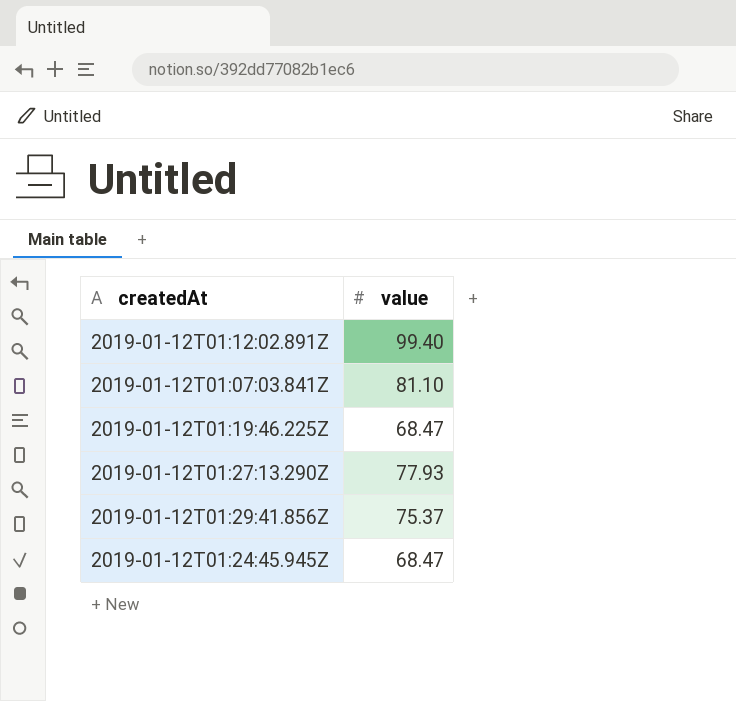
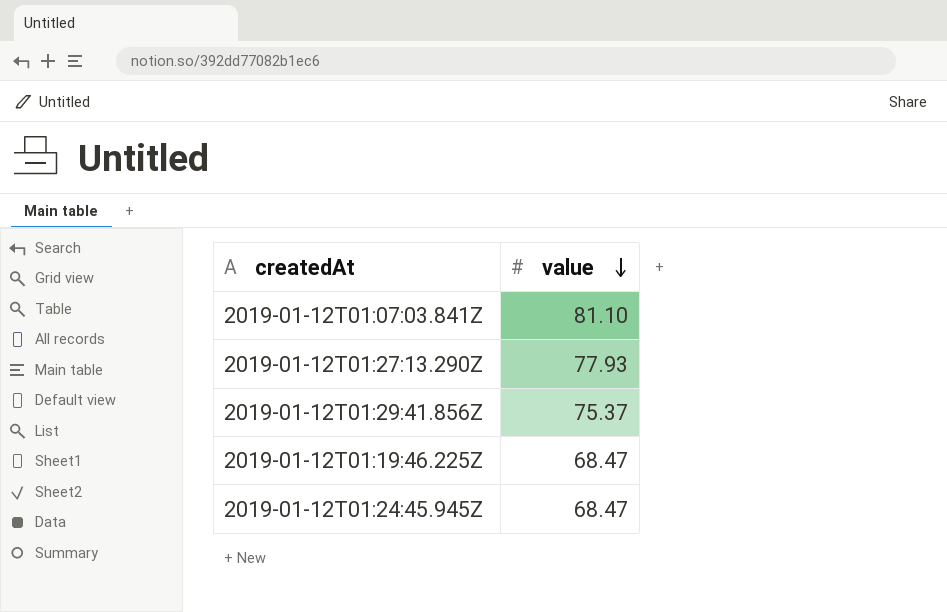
row order: none -> value descending
row 2019-01-12T01:12:02.891Z: 99.40 -> none

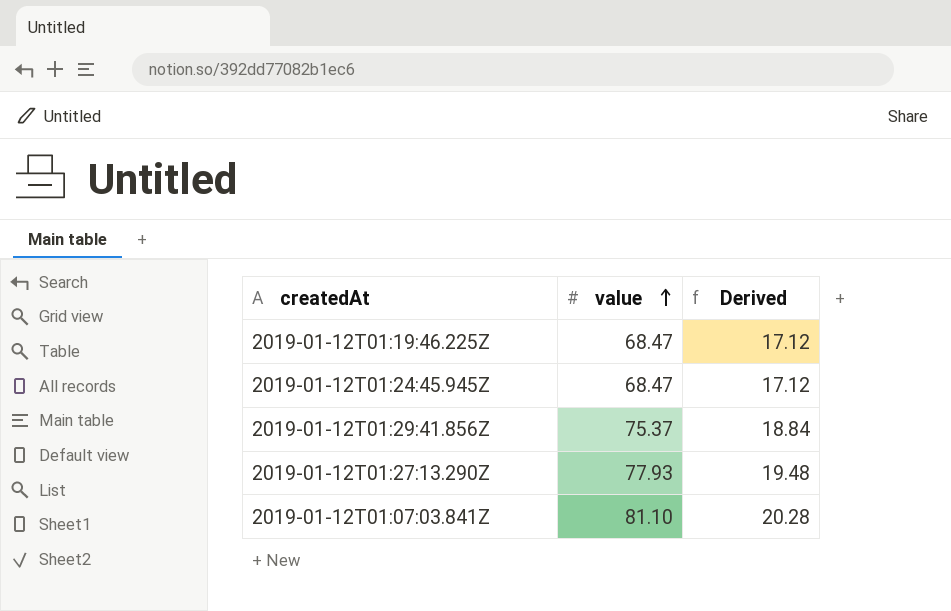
row order: value descending -> value ascending
column Derived | formula: none -> [value] * 0.25

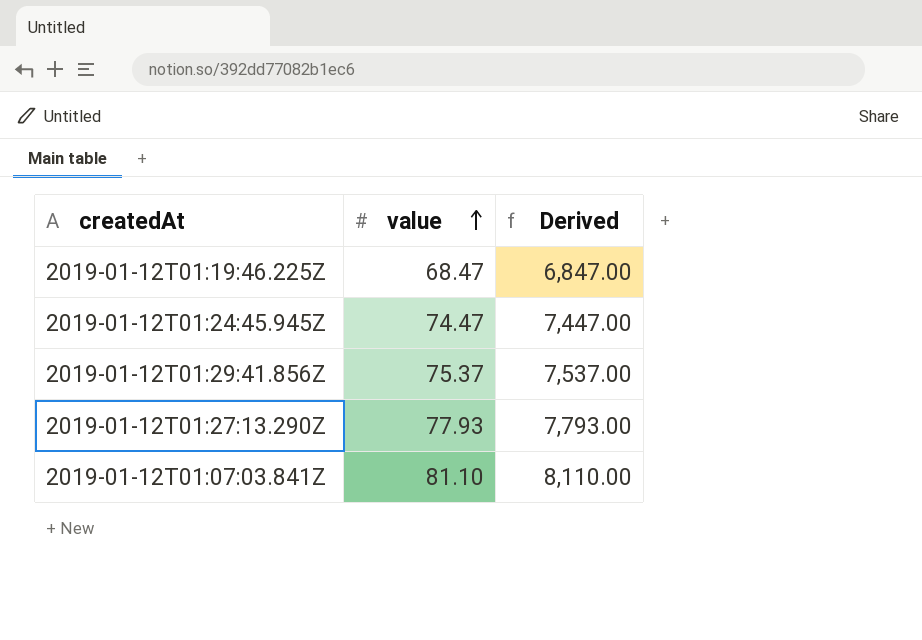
column Derived | formula: [value] * 0.25 -> [value] * 100
2019-01-12T01:24:45.945Z | value: 68.47 -> 74.47

